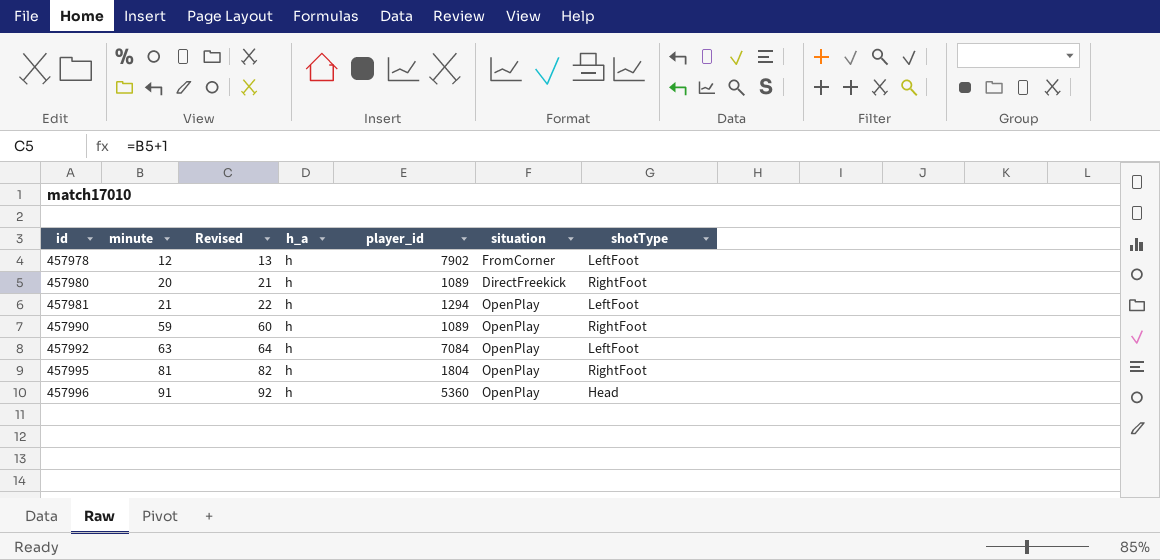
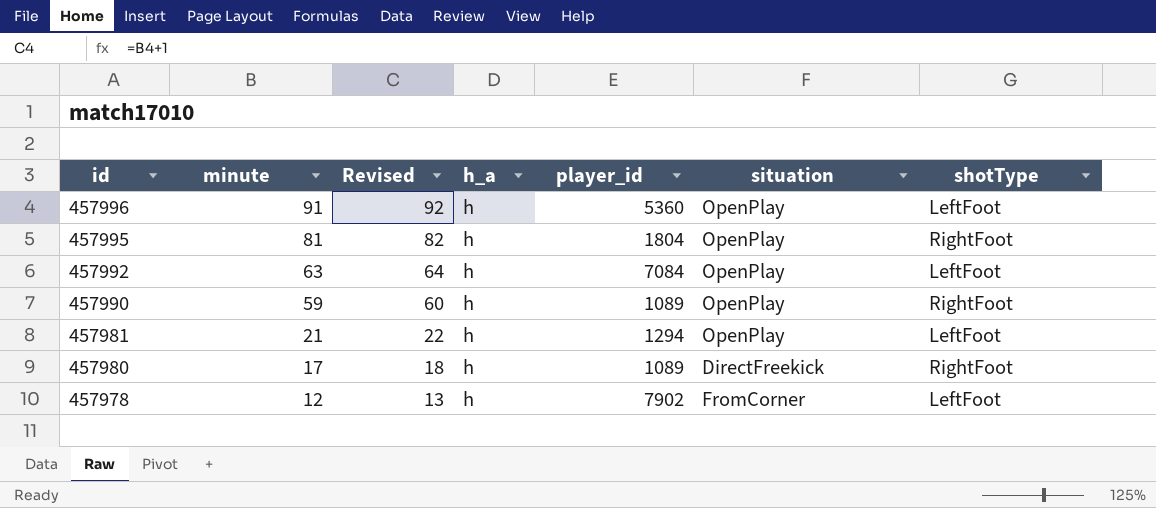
row order: id ascending -> id descending
457996 | shotType: Head -> LeftFoot
457980 | minute: 20 -> 17
457980 | Revised: 21 -> 18

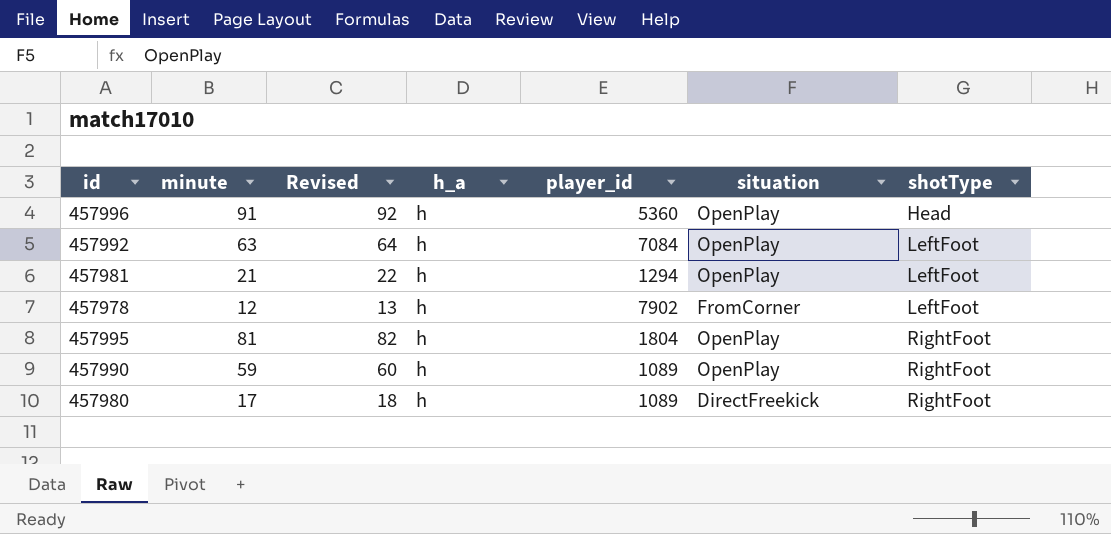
row order: id descending -> shotType ascending
457996 | shotType: LeftFoot -> Head

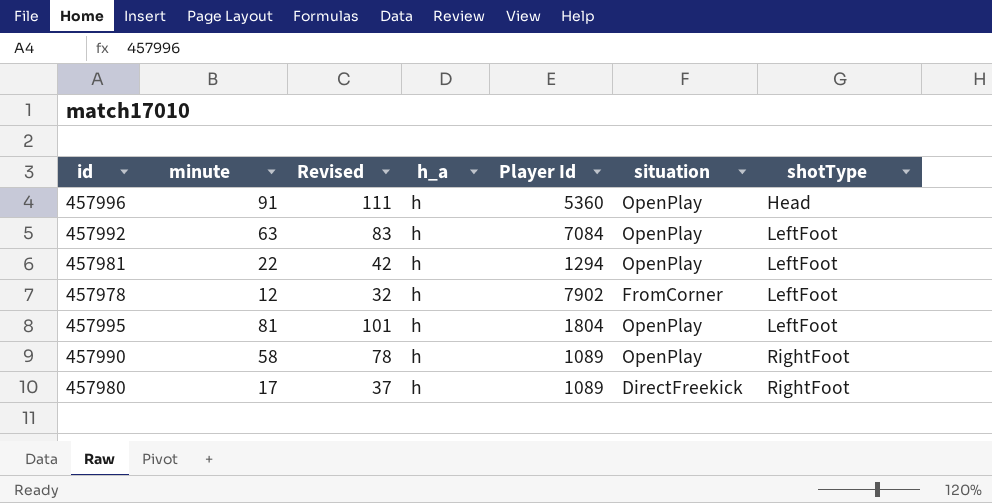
column Revised | formula: [minute] + 1 -> [minute] + 20
column name: player_id -> Player Id
457981 | minute: 21 -> 22
457995 | shotType: RightFoot -> LeftFoot
457990 | minute: 59 -> 58

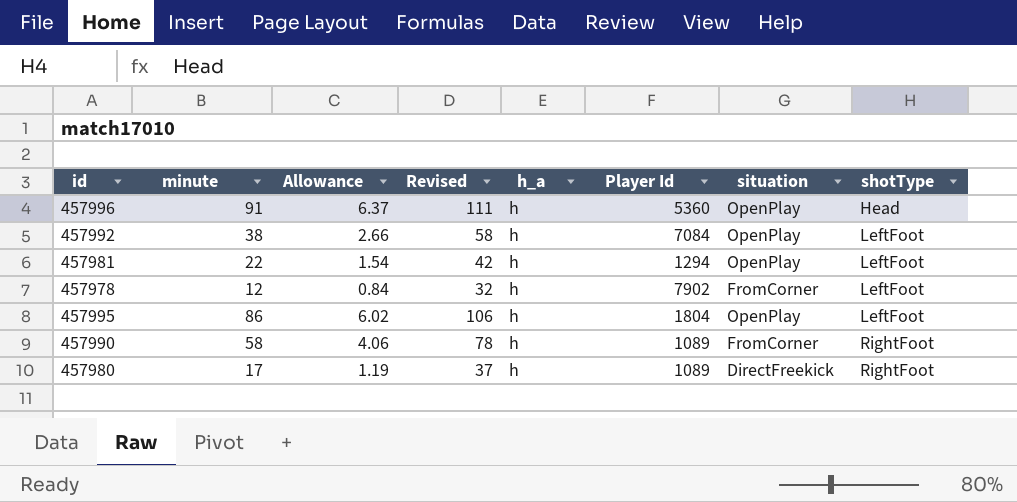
column Allowance | formula: none -> [minute] * 0.07
457992 | minute: 63 -> 38
457992 | Revised: 83 -> 58
457995 | minute: 81 -> 86
457995 | Revised: 101 -> 106
457990 | situation: OpenPlay -> FromCorner

